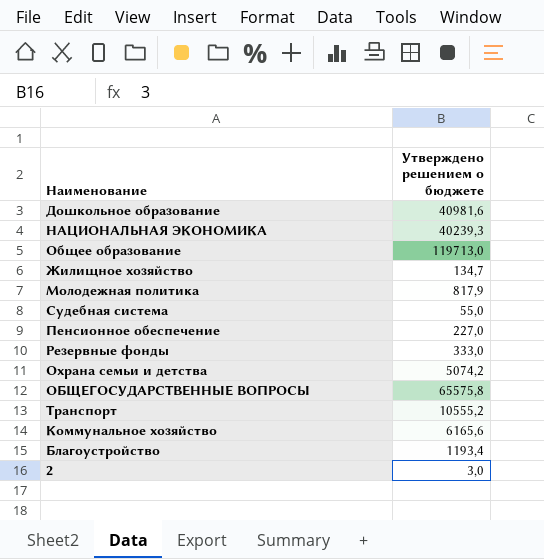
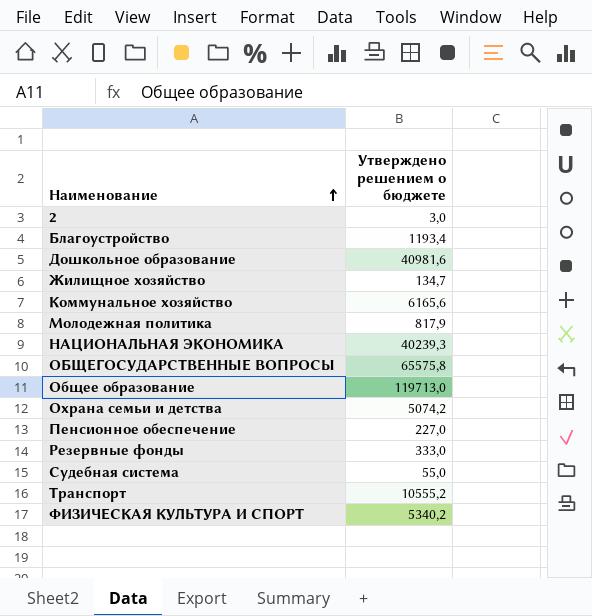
row order: none -> Наименование ascending
row ФИЗИЧЕСКАЯ КУЛЬТУРА И СПОРТ: none -> 5340,2

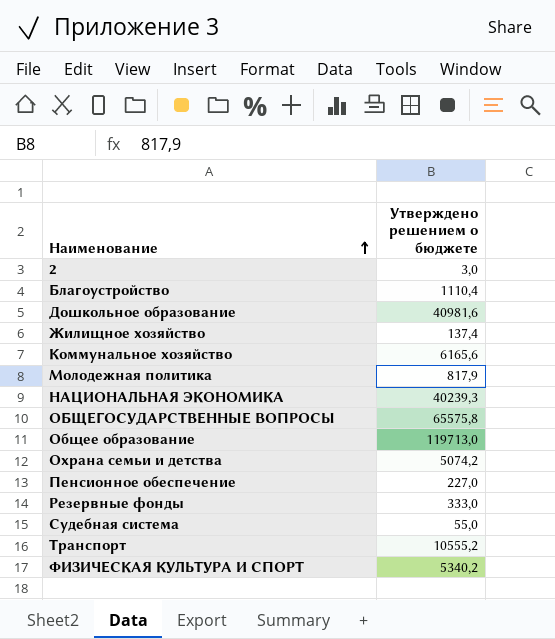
Благоустройство | Утверждено решением о бюджете: 1193,4 -> 1110,4
Жилищное хозяйство | Утверждено решением о бюджете: 134,7 -> 137,4

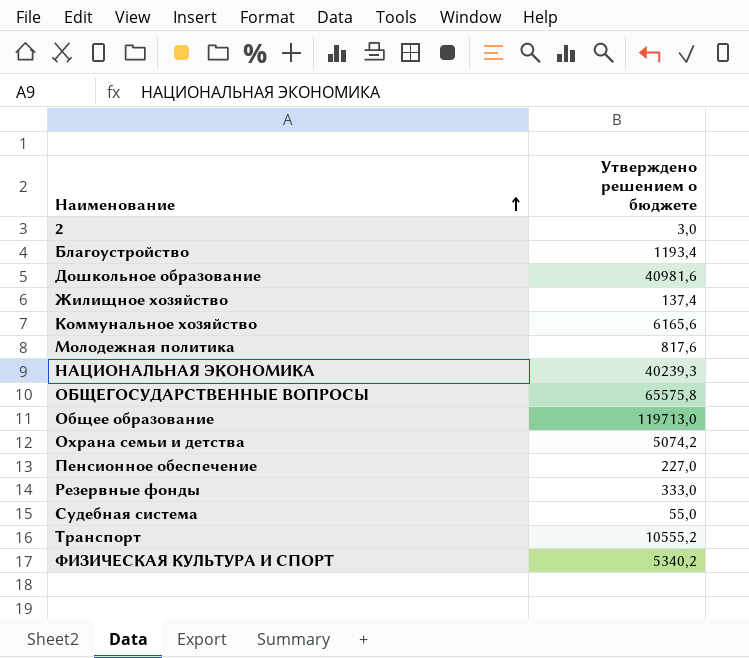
Благоустройство | Утверждено решением о бюджете: 1110,4 -> 1193,4
Молодежная политика | Утверждено решением о бюджете: 817,9 -> 817,6

